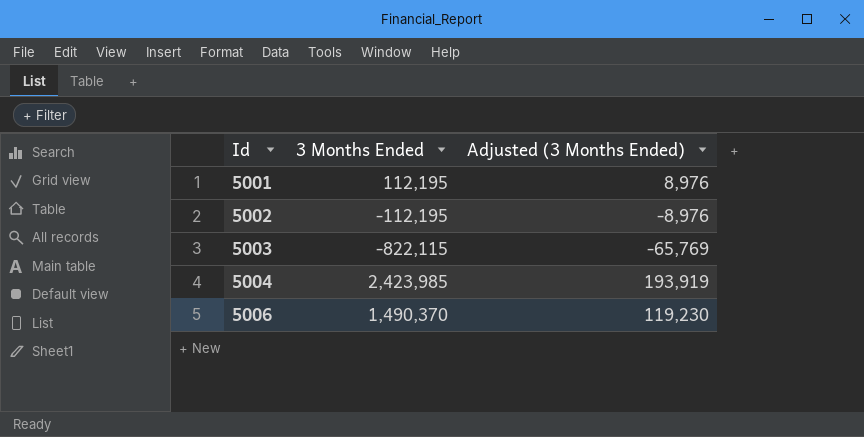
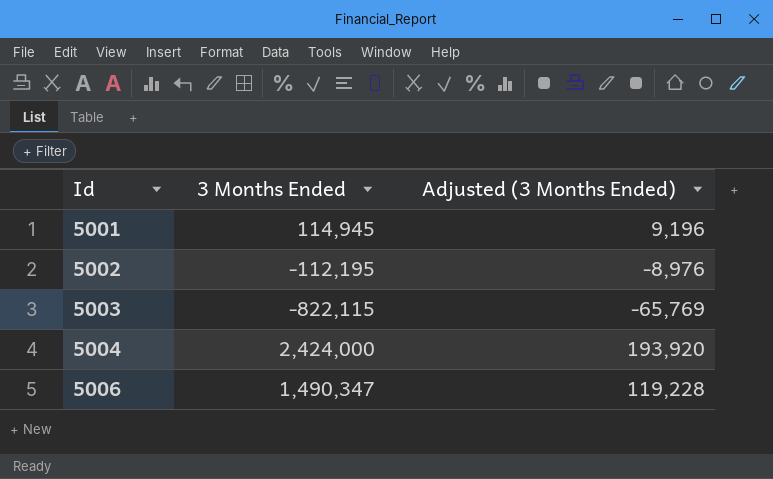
5001 | 3 Months Ended: 112,195 -> 114,945
5001 | Adjusted (3 Months Ended): 8,976 -> 9,196
5004 | 3 Months Ended: 2,423,985 -> 2,424,000
5004 | Adjusted (3 Months Ended): 193,919 -> 193,920
5006 | 3 Months Ended: 1,490,370 -> 1,490,347
5006 | Adjusted (3 Months Ended): 119,230 -> 119,228

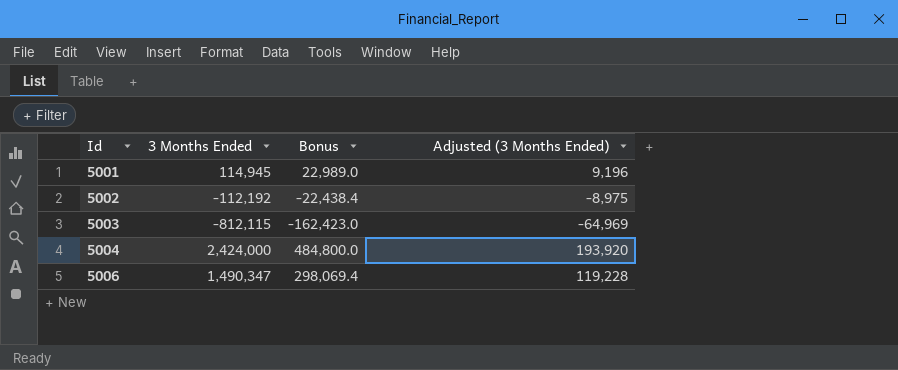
column Bonus | formula: none -> [3 Months Ended] * 0.2
5002 | 3 Months Ended: -112,195 -> -112,192
5002 | Adjusted (3 Months Ended): -8,976 -> -8,975
5003 | 3 Months Ended: -822,115 -> -812,115
5003 | Adjusted (3 Months Ended): -65,769 -> -64,969

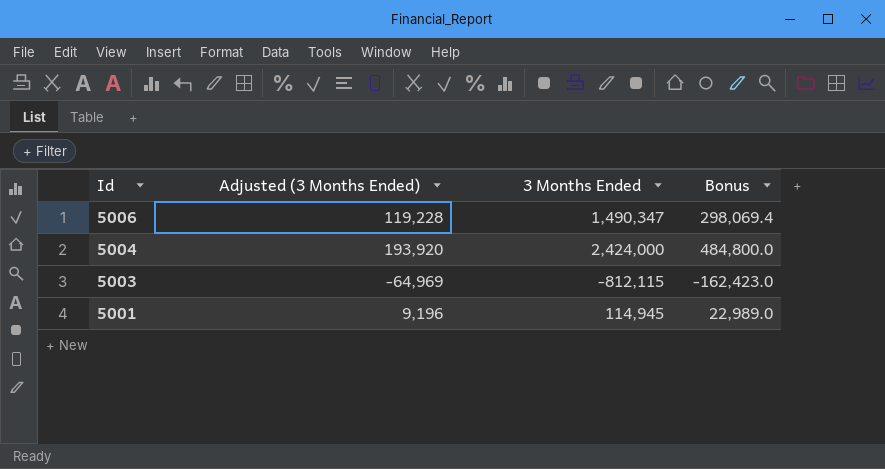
row order: Id ascending -> Id descending
column Adjusted (3 Months Ended) | position: 4 -> 2
row 5002: -112,192 | -22,438.4 | -8,975 -> none

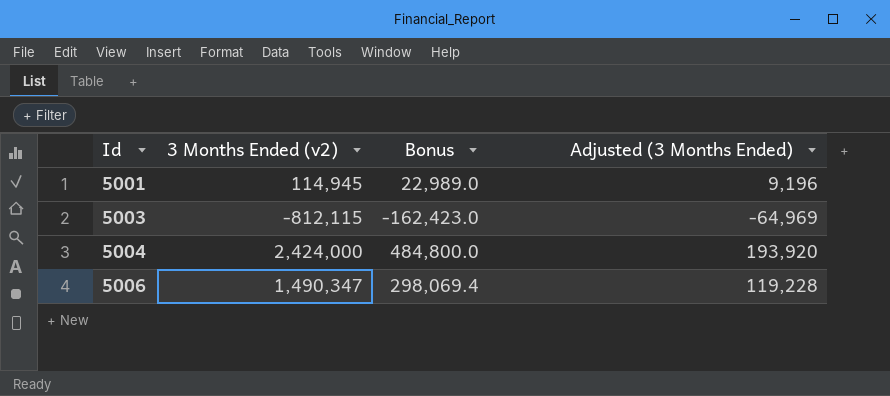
row order: Id descending -> Id ascending
column name: 3 Months Ended -> 3 Months Ended (v2)
column Adjusted (3 Months Ended) | position: 2 -> 4

